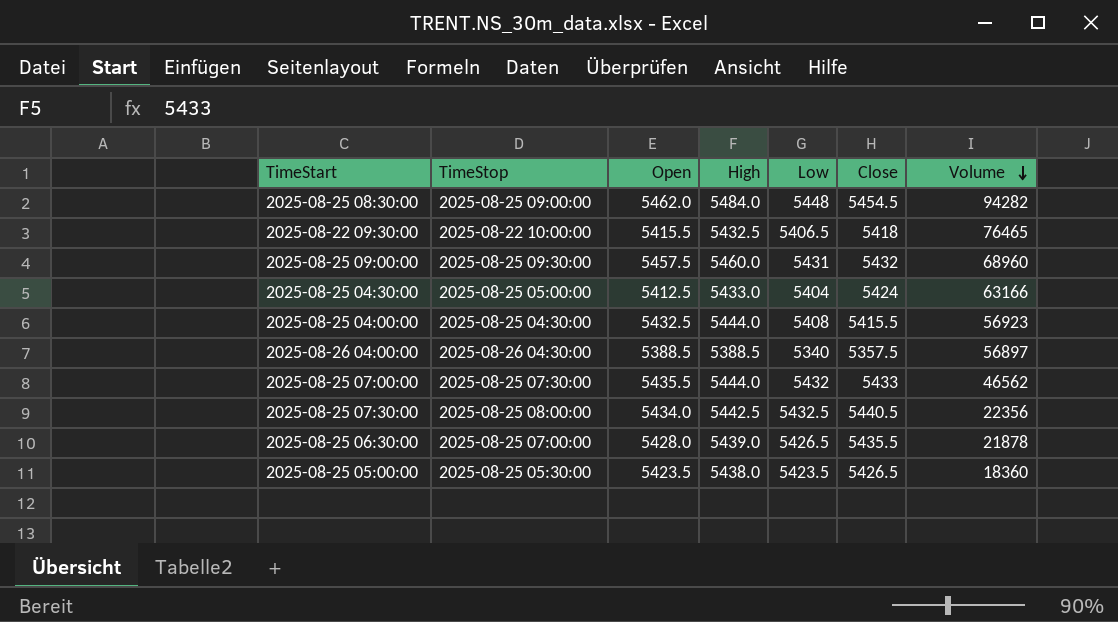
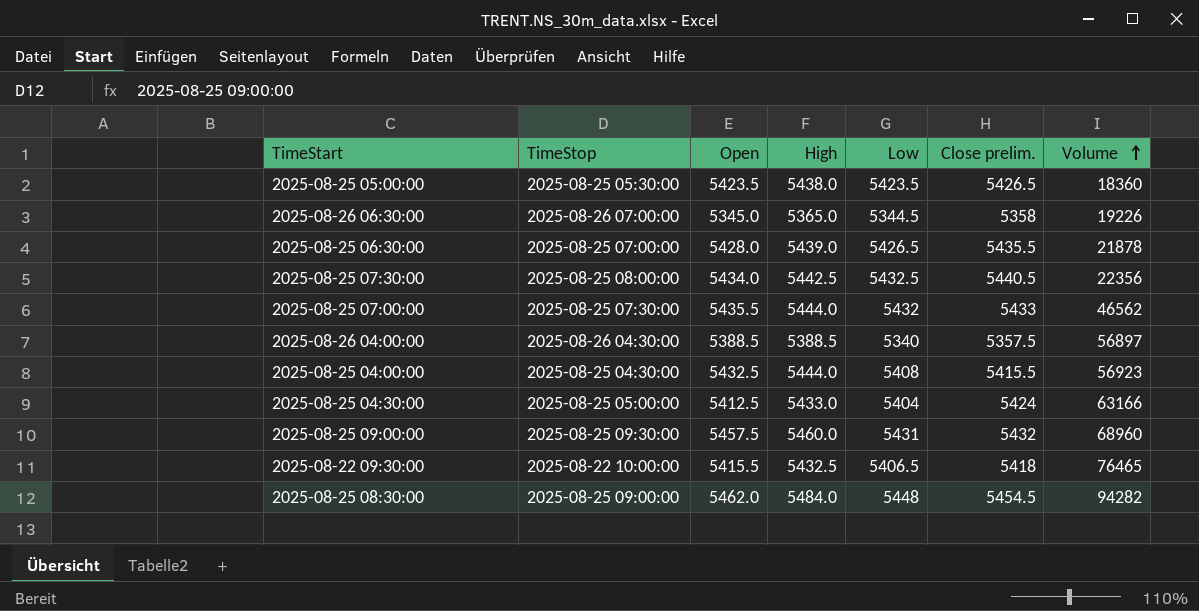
row order: Volume descending -> Volume ascending
column name: Close -> Close prelim.
row 2025-08-26 06:30:00: none -> 2025-08-26 07:00:00 | 5345.0 | 5365.0 | 5344.5 | 5358 | 19226

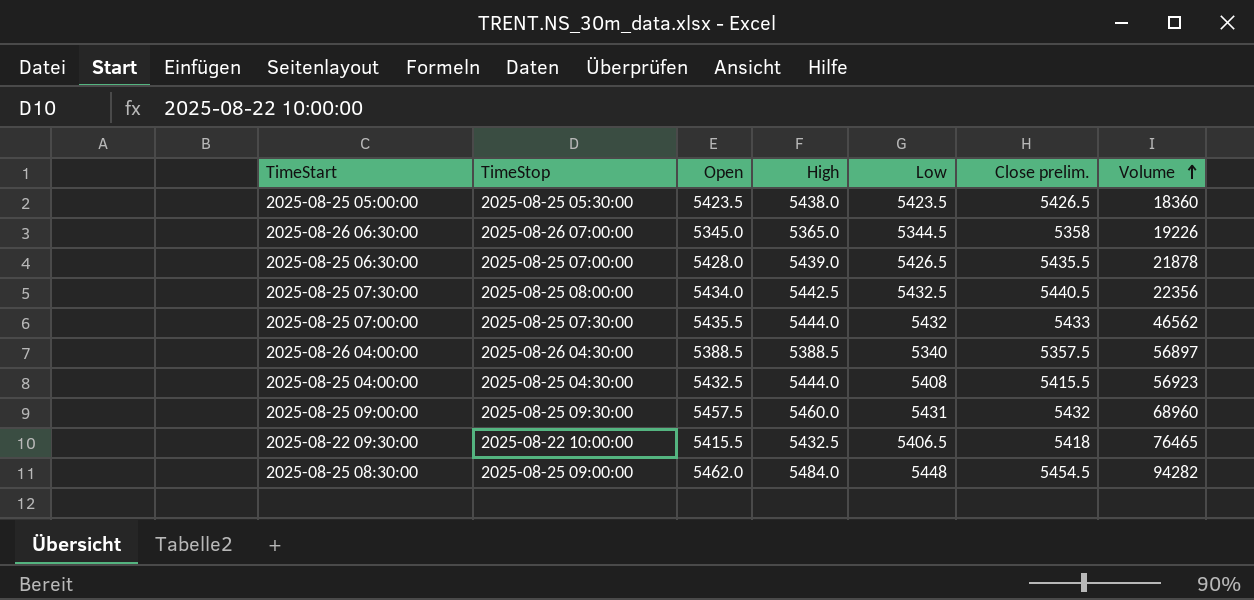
row 2025-08-25 04:30:00: 2025-08-25 05:00:00 | 5412.5 | 5433.0 | 5404 | 5424 | 63166 -> none

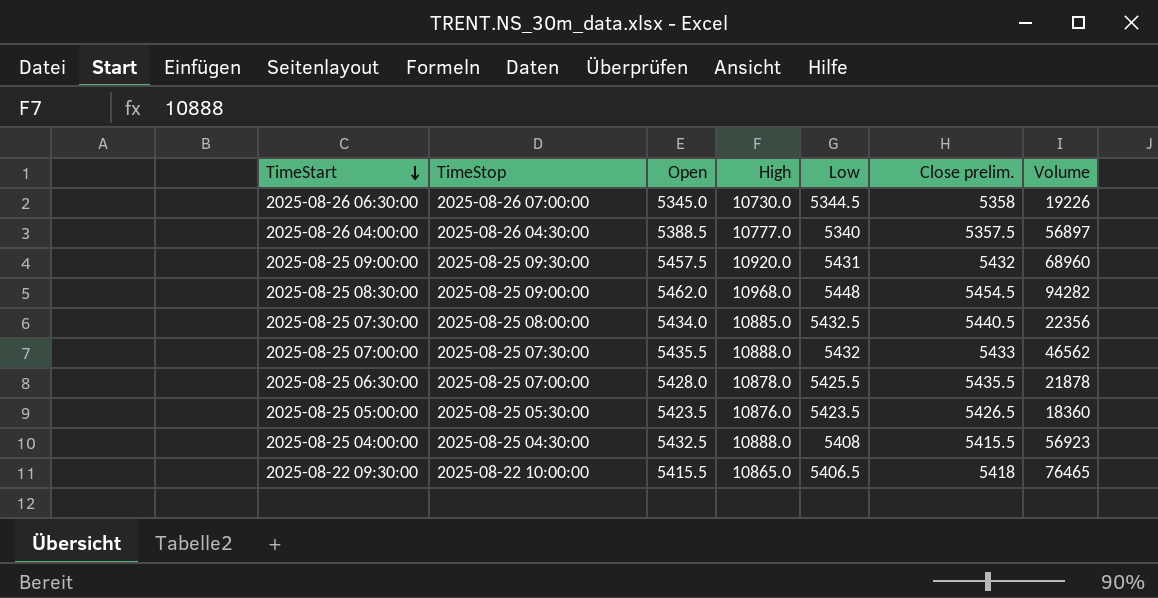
row order: Volume ascending -> TimeStart descending
2025-08-26 06:30:00 | High: 5365.0 -> 10730.0
2025-08-26 04:00:00 | High: 5388.5 -> 10777.0
2025-08-25 09:00:00 | High: 5460.0 -> 10920.0
2025-08-25 08:30:00 | High: 5484.0 -> 10968.0
2025-08-25 07:30:00 | High: 5442.5 -> 10885.0
2025-08-25 07:00:00 | High: 5444.0 -> 10888.0
2025-08-25 06:30:00 | High: 5439.0 -> 10878.0
2025-08-25 06:30:00 | Low: 5426.5 -> 5425.5
2025-08-25 05:00:00 | High: 5438.0 -> 10876.0
2025-08-25 04:00:00 | High: 5444.0 -> 10888.0
2025-08-22 09:30:00 | High: 5432.5 -> 10865.0

